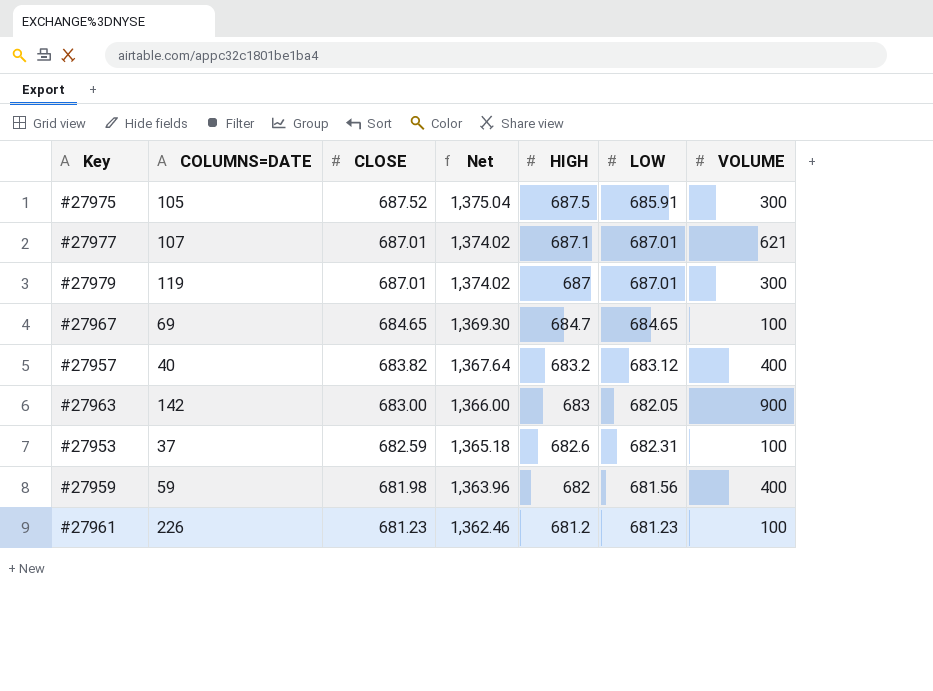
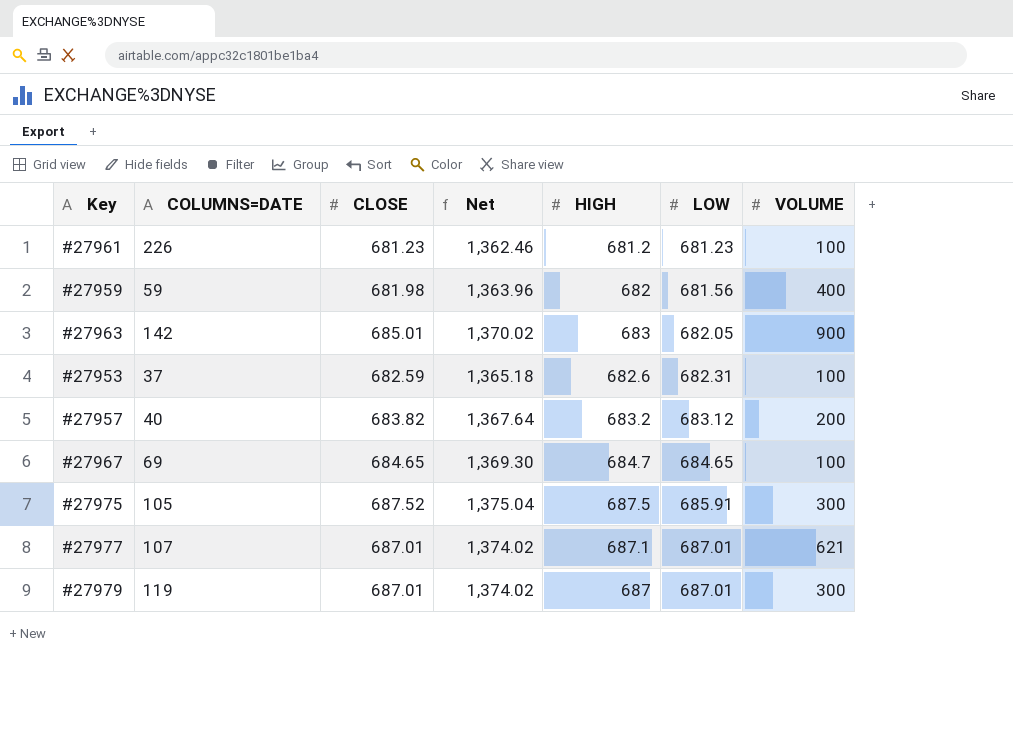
row order: CLOSE descending -> LOW ascending
#27963 | CLOSE: 683.00 -> 685.01
#27963 | Net: 1,366.00 -> 1,370.02
#27957 | VOLUME: 400 -> 200

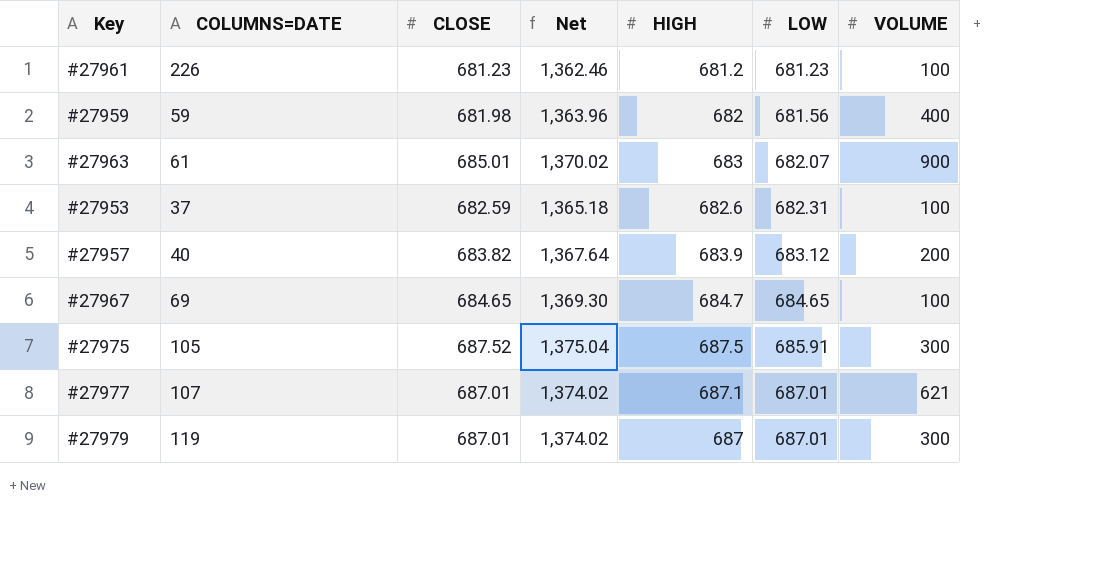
#27963 | COLUMNS=DATE: 142 -> 61
#27963 | LOW: 682.05 -> 682.07
#27957 | HIGH: 683.2 -> 683.9

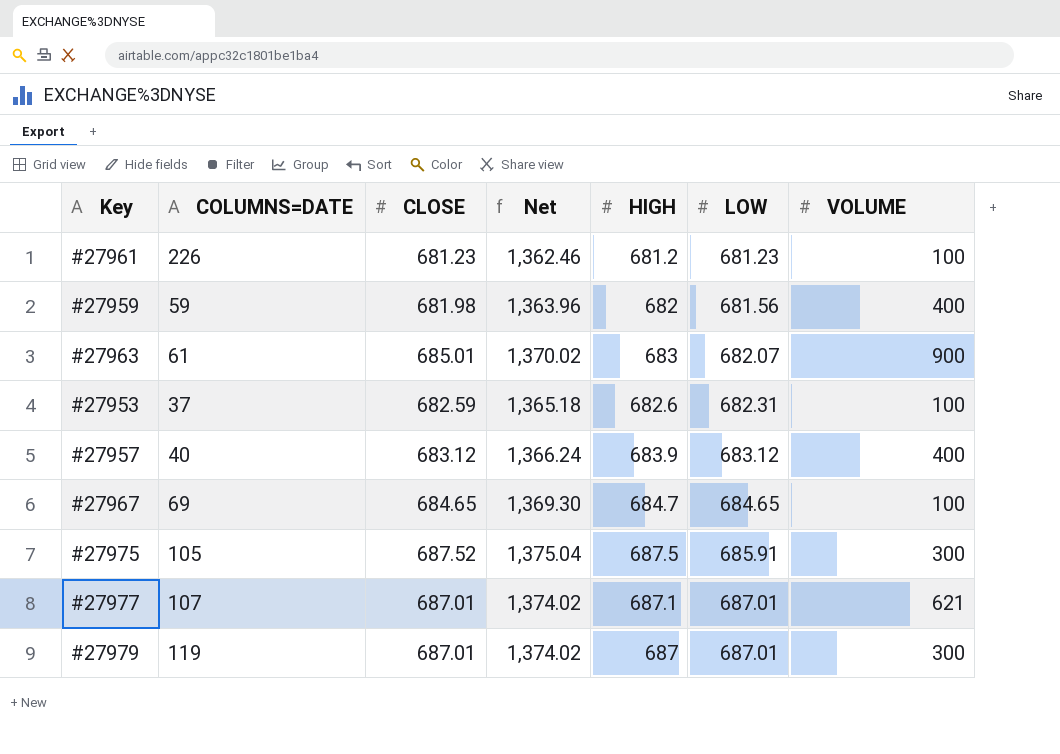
#27957 | CLOSE: 683.82 -> 683.12
#27957 | Net: 1,367.64 -> 1,366.24
#27957 | VOLUME: 200 -> 400

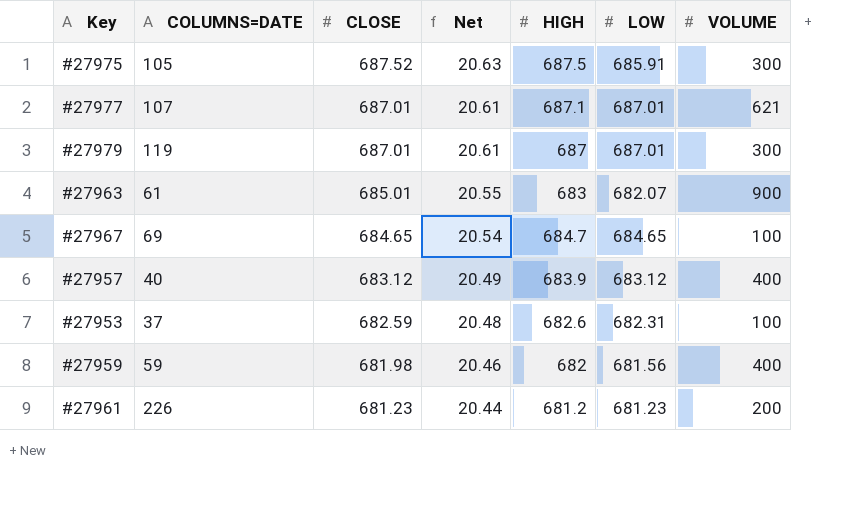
row order: LOW ascending -> CLOSE descending
column Net | formula: [CLOSE] * 2 -> [CLOSE] * 0.03
#27961 | VOLUME: 100 -> 200

